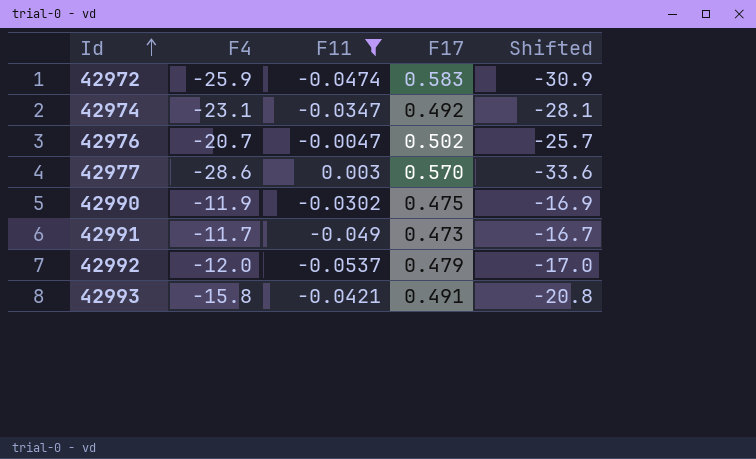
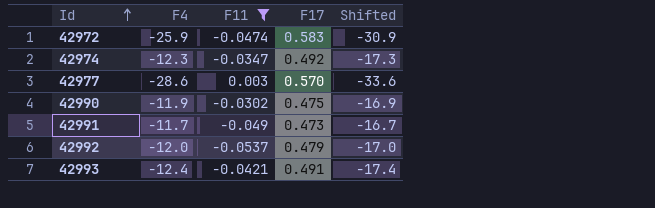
row 42976: -20.7 | -0.0047 | 0.502 | -25.7 -> none
42974 | F4: -23.1 -> -12.3
42974 | Shifted: -28.1 -> -17.3
42993 | F4: -15.8 -> -12.4
42993 | Shifted: -20.8 -> -17.4

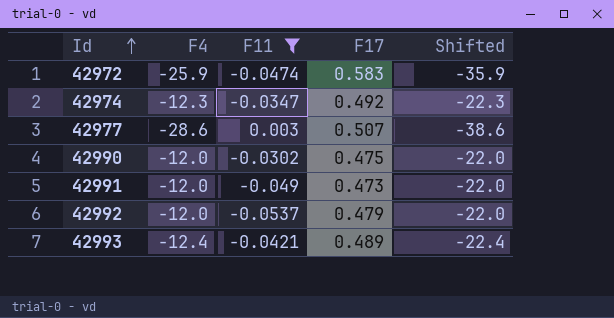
column Shifted | formula: [F4] - 5 -> [F4] - 10
42977 | F17: 0.570 -> 0.507
42990 | F4: -11.9 -> -12.0
42991 | F4: -11.7 -> -12.0
42993 | F17: 0.491 -> 0.489

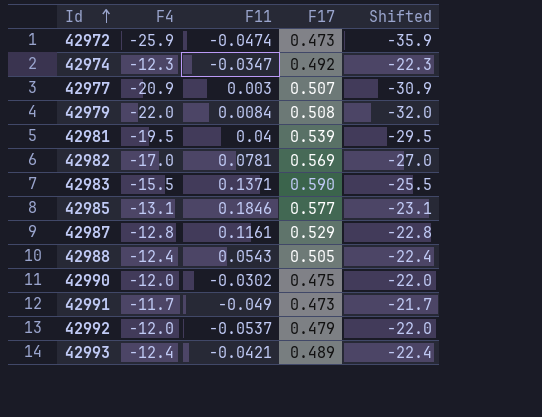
filter: F11 <= 0.003 -> none
42972 | F17: 0.583 -> 0.473
42977 | F4: -28.6 -> -20.9
42977 | Shifted: -38.6 -> -30.9
42991 | F4: -12.0 -> -11.7
42991 | Shifted: -22.0 -> -21.7

